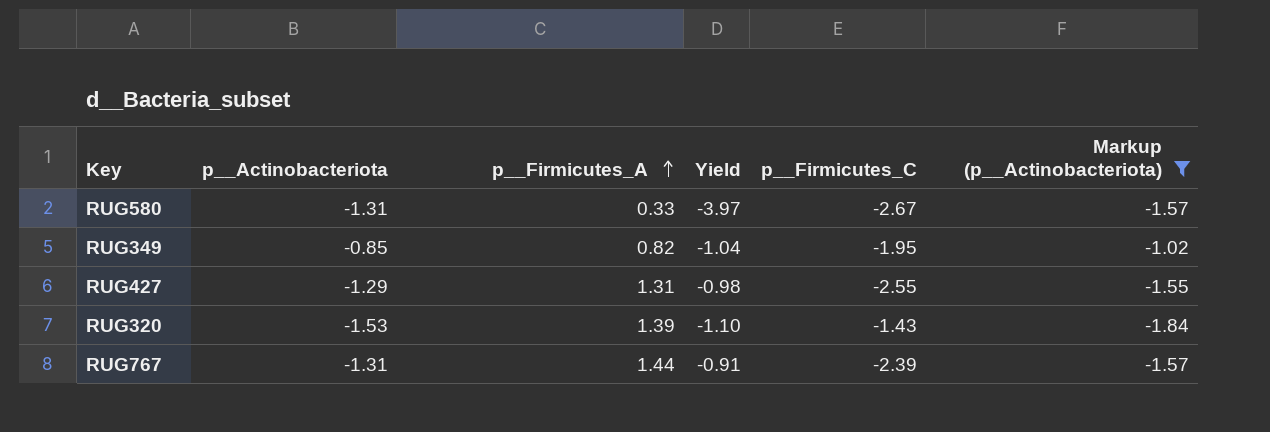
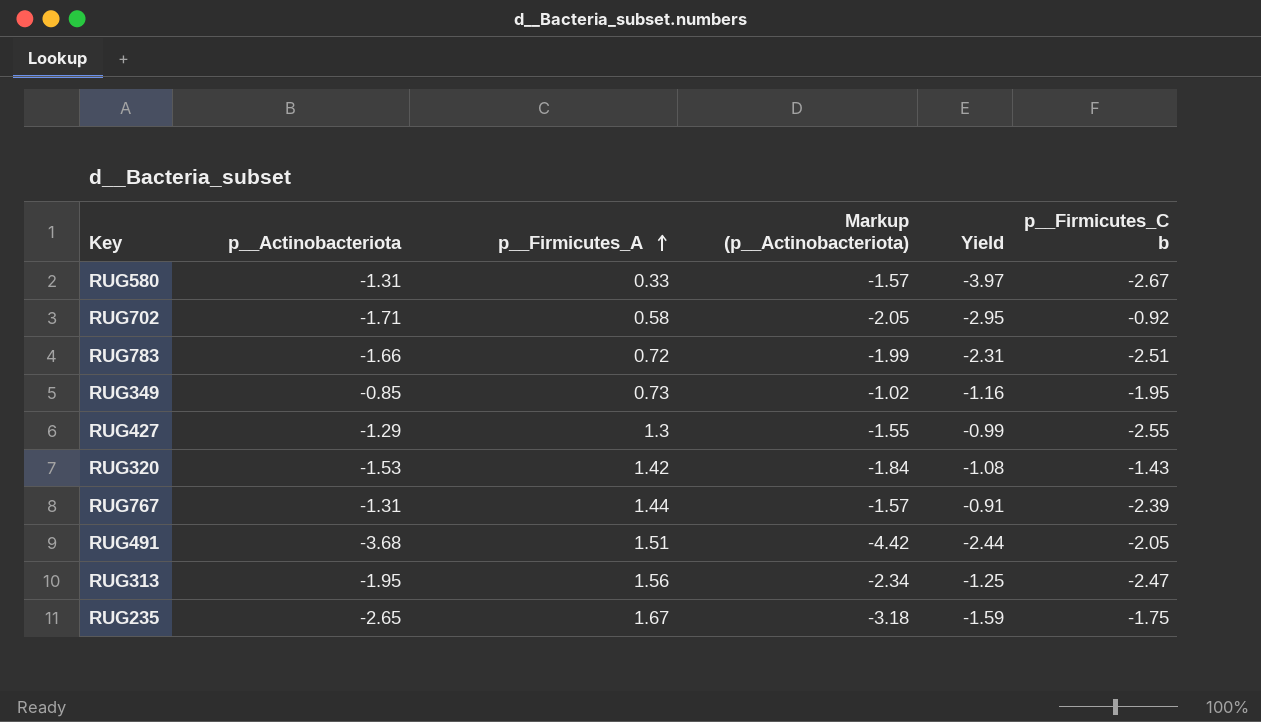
filter: Markup (p__Actinobacteriota) >= -1.84 -> none
column Markup (p__Actinobacteriota) | position: 6 -> 4
column name: p__Firmicutes_C -> p__Firmicutes_C b
RUG349 | p__Firmicutes_A: 0.82 -> 0.73
RUG349 | Yield: -1.04 -> -1.16
RUG427 | p__Firmicutes_A: 1.31 -> 1.3
RUG427 | Yield: -0.98 -> -0.99
RUG320 | p__Firmicutes_A: 1.39 -> 1.42
RUG320 | Yield: -1.10 -> -1.08

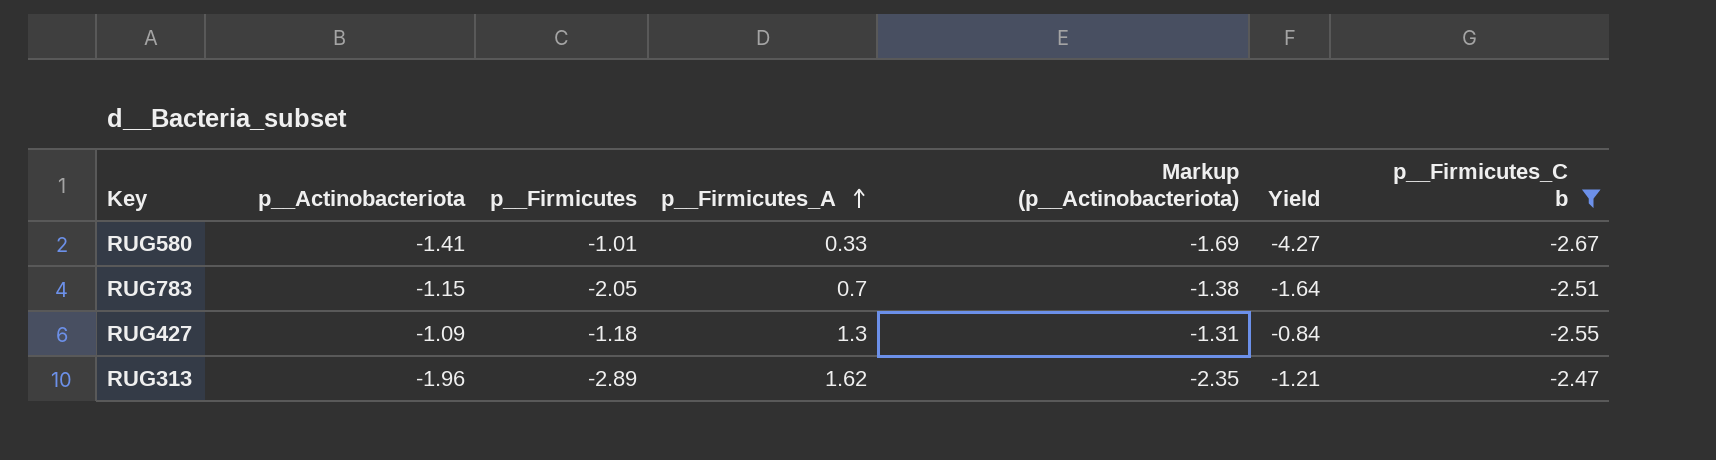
filter: none -> p__Firmicutes_C b <= -2.47
column p__Firmicutes | position: none -> 3
RUG580 | p__Actinobacteriota: -1.31 -> -1.41
RUG580 | Markup (p__Actinobacteriota): -1.57 -> -1.69
RUG580 | Yield: -3.97 -> -4.27
RUG783 | p__Actinobacteriota: -1.66 -> -1.15
RUG783 | p__Firmicutes_A: 0.72 -> 0.7
RUG783 | Markup (p__Actinobacteriota): -1.99 -> -1.38
RUG783 | Yield: -2.31 -> -1.64
RUG427 | p__Actinobacteriota: -1.29 -> -1.09
RUG427 | Markup (p__Actinobacteriota): -1.55 -> -1.31
RUG427 | Yield: -0.99 -> -0.84
RUG313 | p__Actinobacteriota: -1.95 -> -1.96
RUG313 | p__Firmicutes_A: 1.56 -> 1.62
RUG313 | Markup (p__Actinobacteriota): -2.34 -> -2.35
RUG313 | Yield: -1.25 -> -1.21

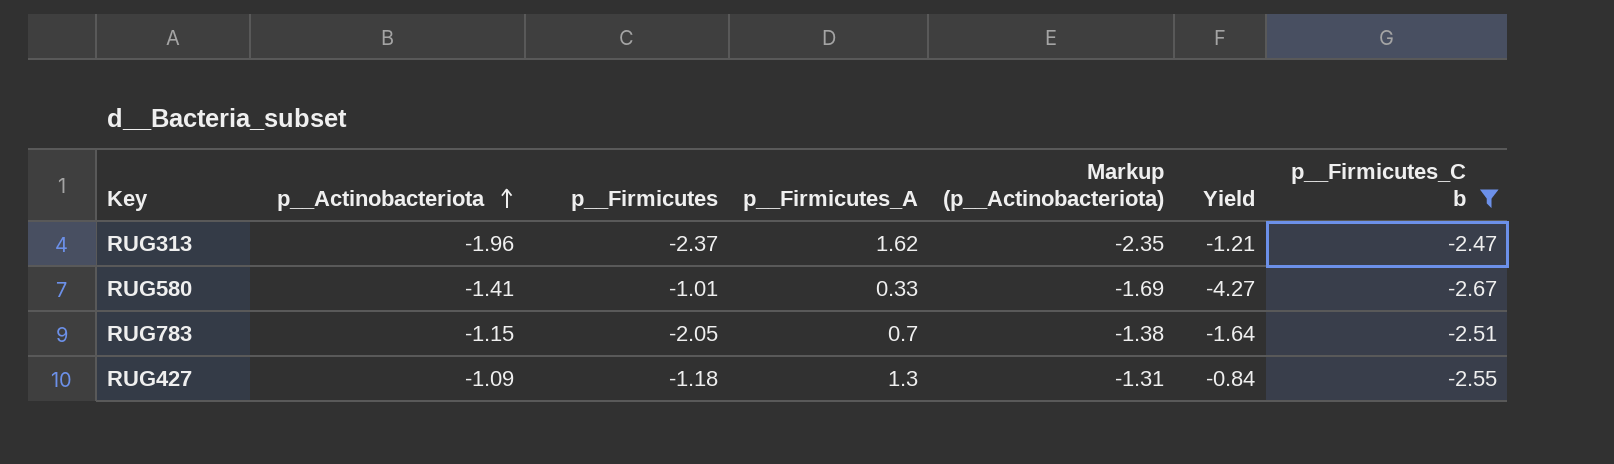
row order: p__Firmicutes_A ascending -> p__Actinobacteriota ascending
RUG313 | p__Firmicutes: -2.89 -> -2.37

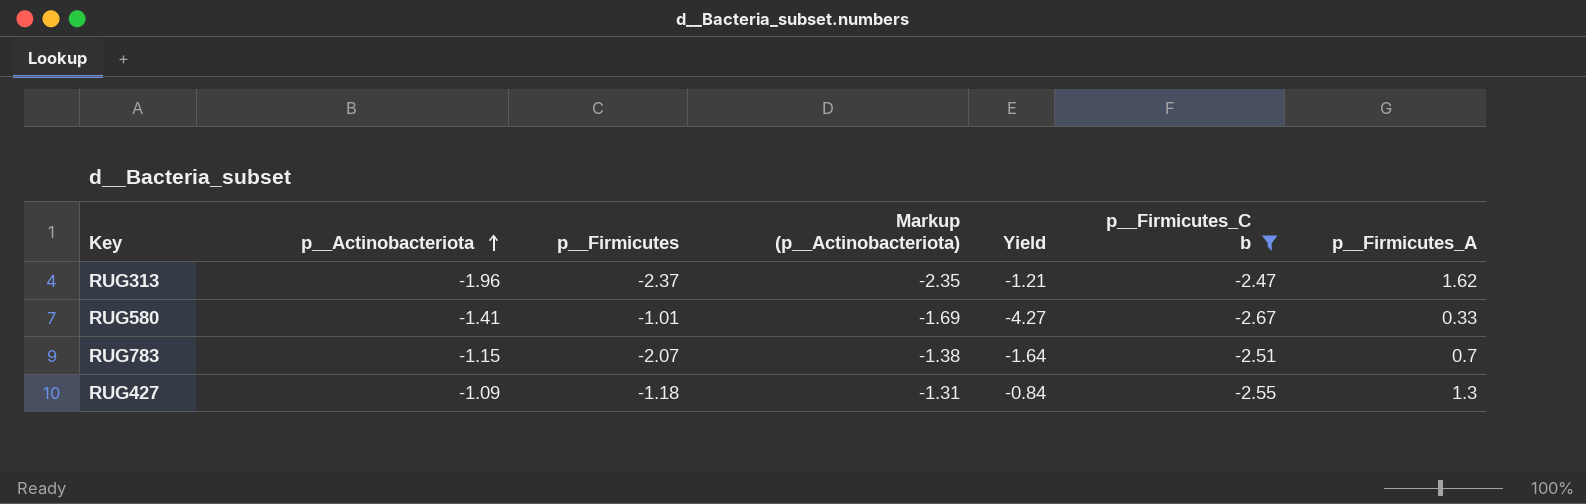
column p__Firmicutes_A | position: 4 -> 7
RUG783 | p__Firmicutes: -2.05 -> -2.07

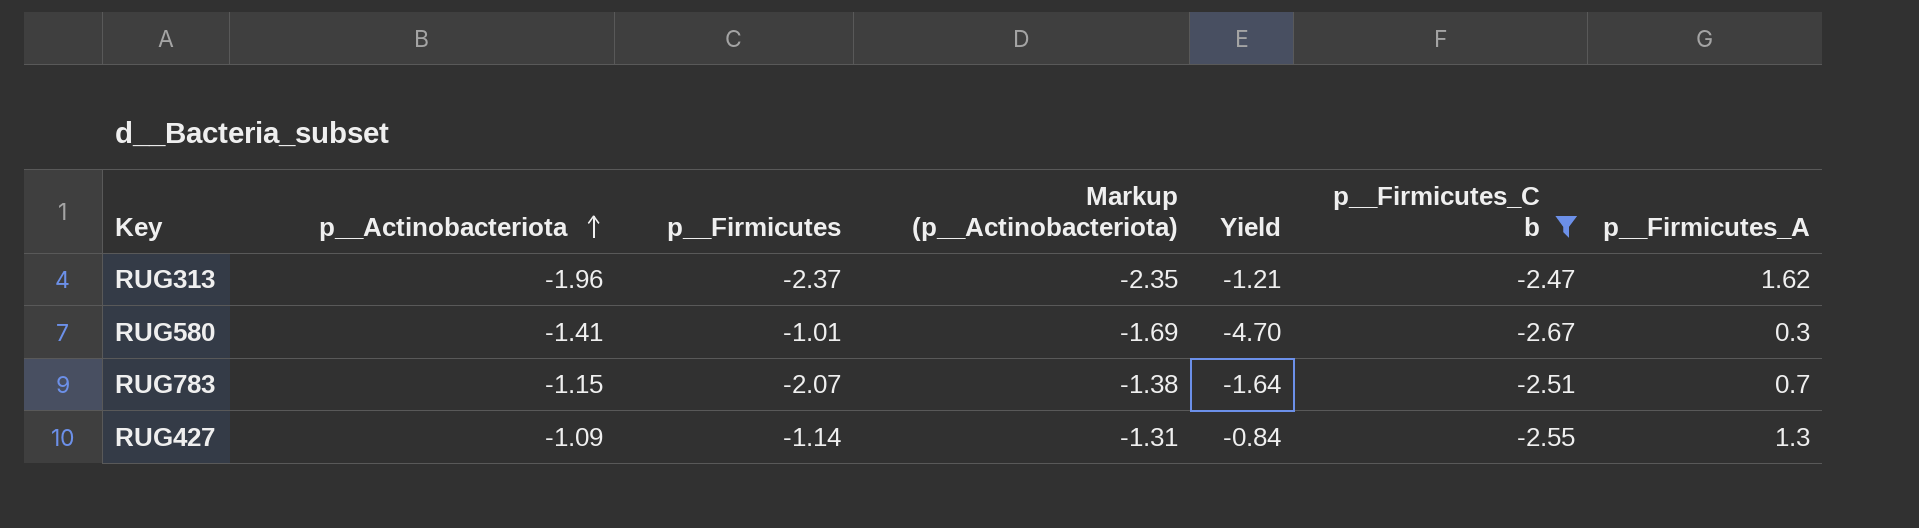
RUG580 | Yield: -4.27 -> -4.70
RUG580 | p__Firmicutes_A: 0.33 -> 0.3
RUG427 | p__Firmicutes: -1.18 -> -1.14

